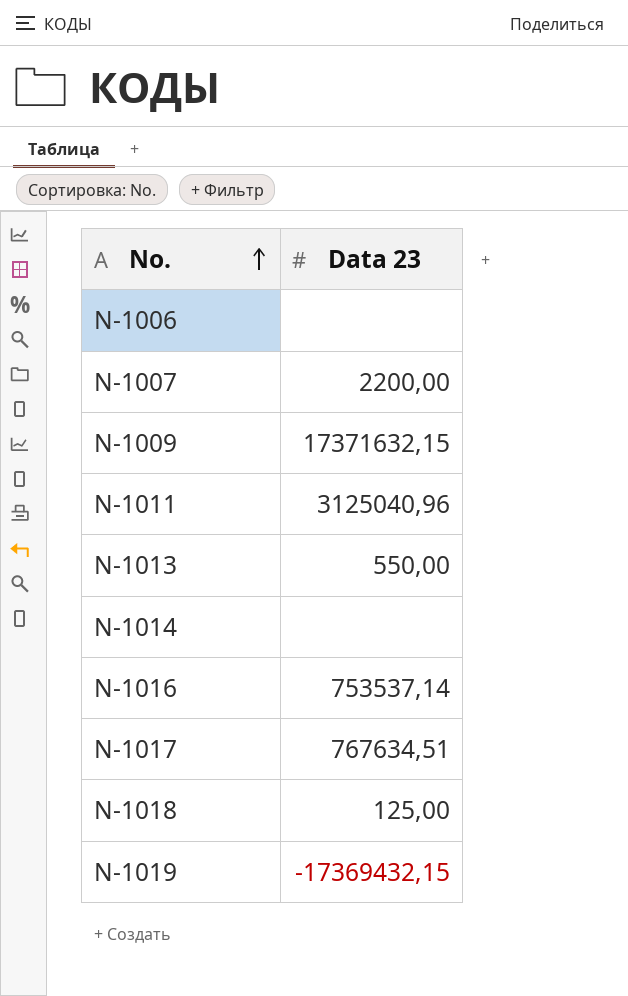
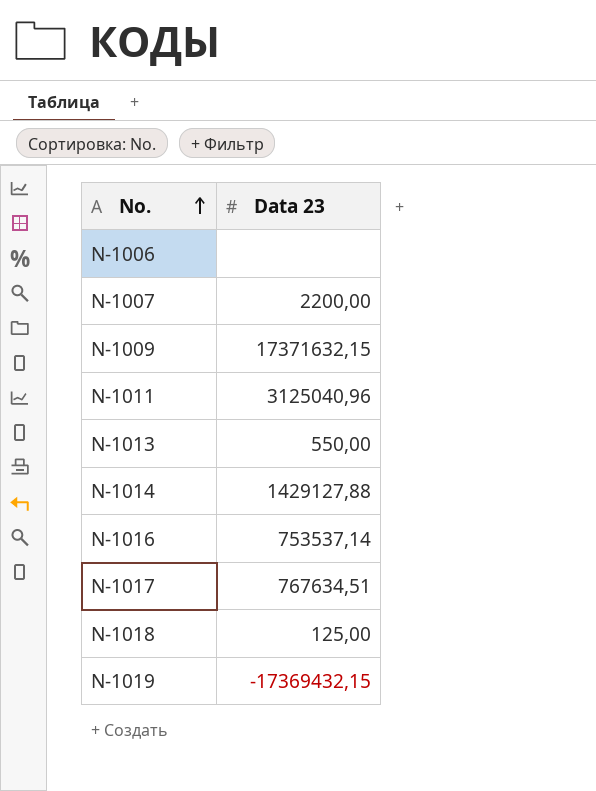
N-1014 | Data 23: none -> 1429127,88

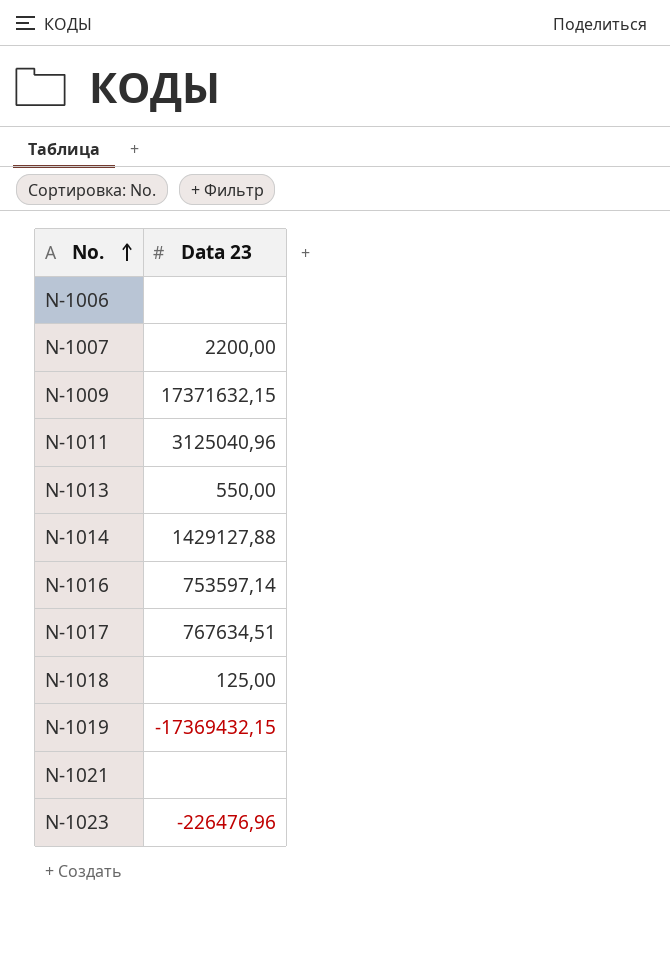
N-1016 | Data 23: 753537,14 -> 753597,14
row N-1021: none -> none
row N-1023: none -> -226476,96

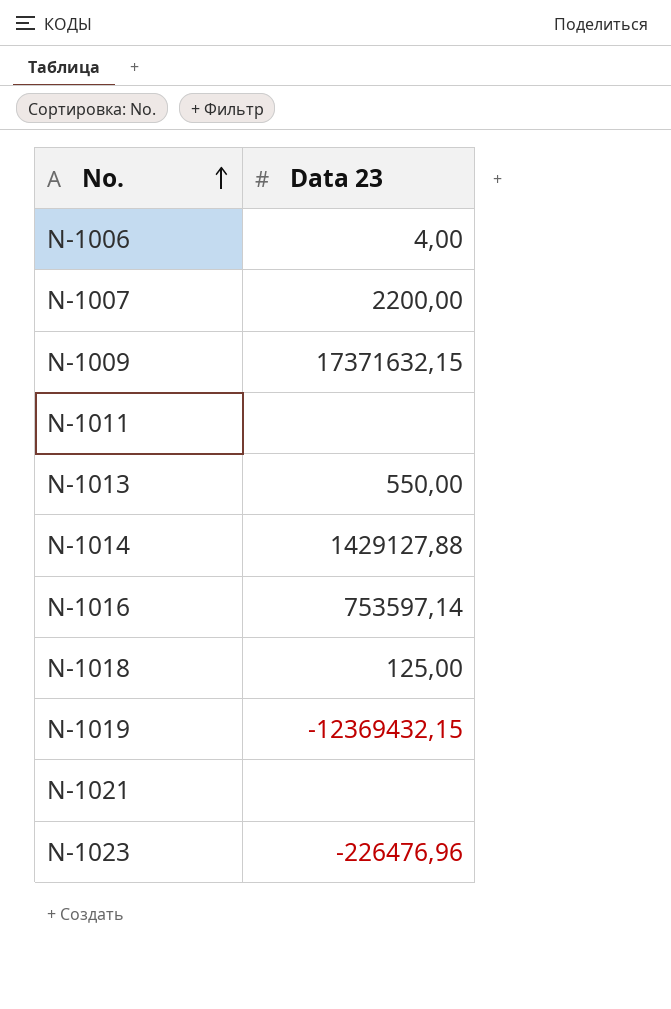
row N-1017: 767634,51 -> none
N-1006 | Data 23: none -> 4,00
N-1011 | Data 23: 3125040,96 -> none
N-1019 | Data 23: -17369432,15 -> -12369432,15

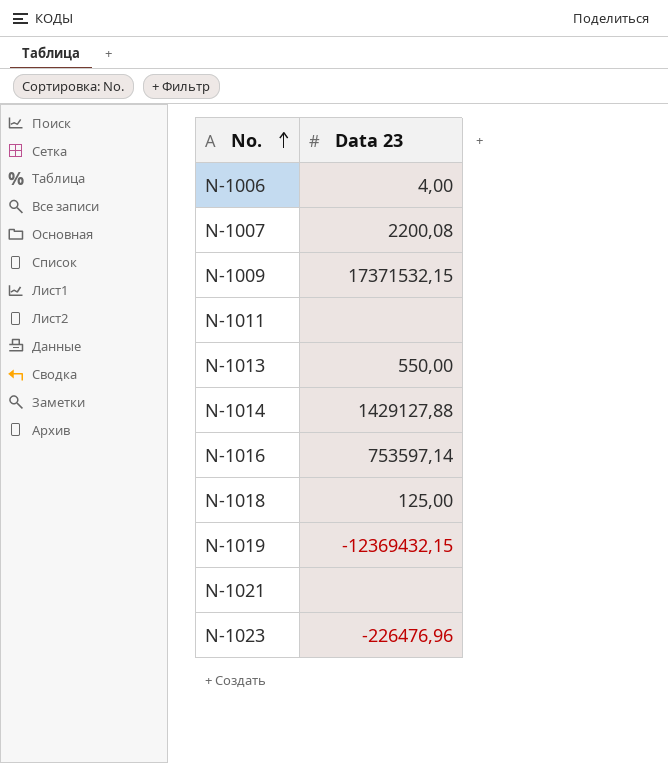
N-1007 | Data 23: 2200,00 -> 2200,08
N-1009 | Data 23: 17371632,15 -> 17371532,15

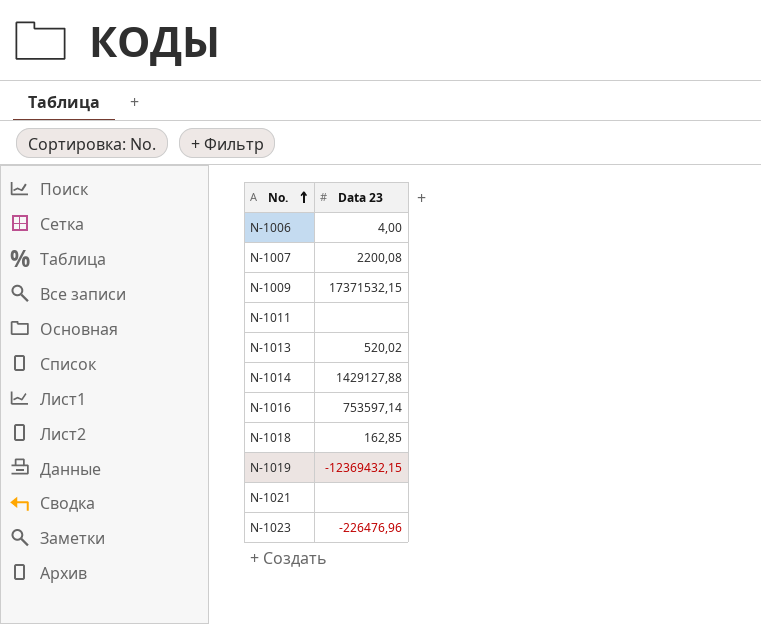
N-1013 | Data 23: 550,00 -> 520,02
N-1018 | Data 23: 125,00 -> 162,85

